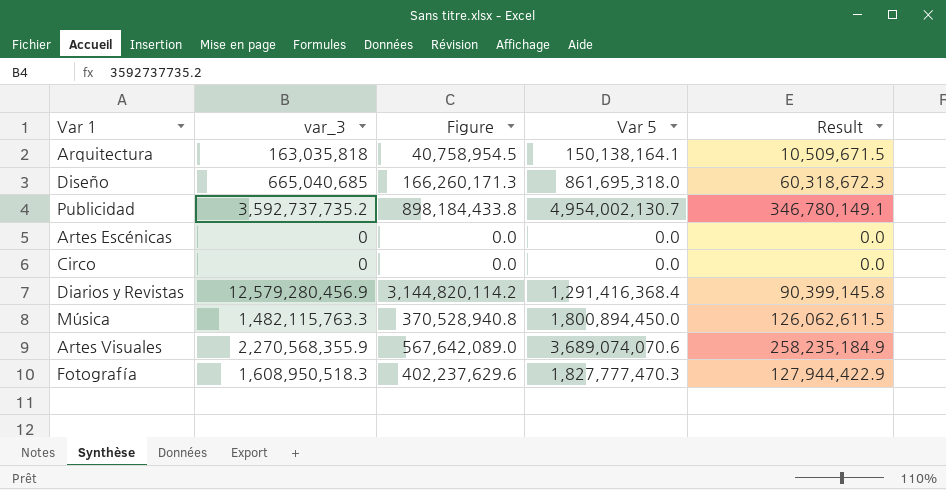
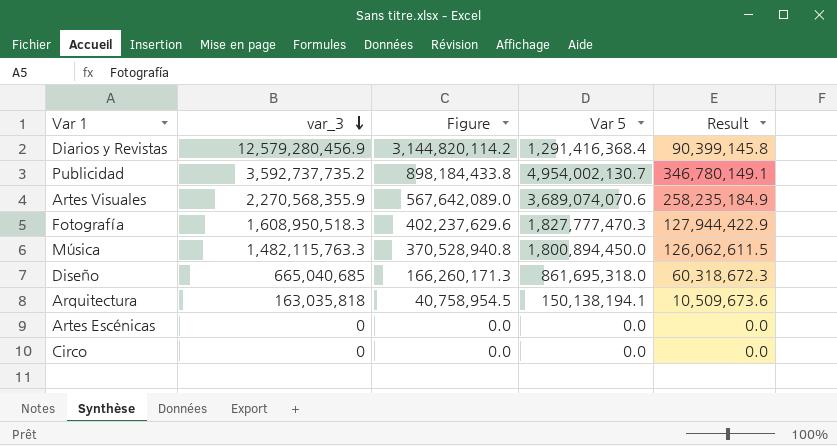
row order: none -> var_3 descending
Arquitectura | Var 5: 150,138,164.1 -> 150,138,194.1
Arquitectura | Result: 10,509,671.5 -> 10,509,673.6

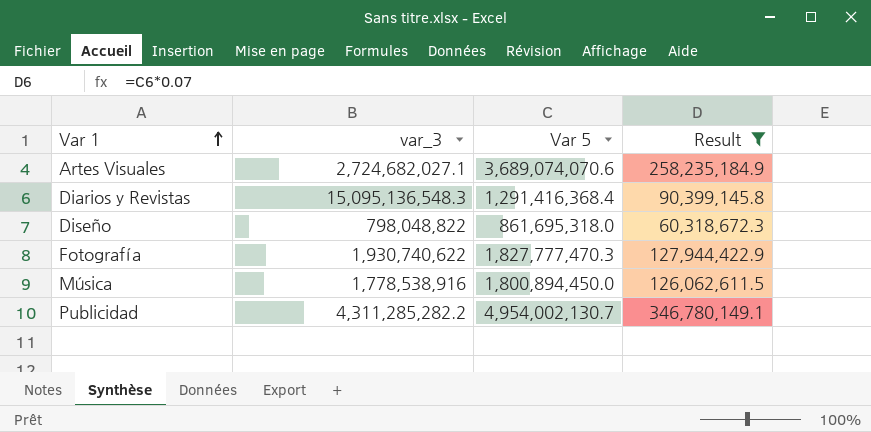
filter: none -> Result >= 60,318,672.3
row order: var_3 descending -> Var 1 ascending
column Figure | formula: [var_3] * 0.25 -> none
Artes Visuales | var_3: 2,270,568,355.9 -> 2,724,682,027.1
Diarios y Revistas | var_3: 12,579,280,456.9 -> 15,095,136,548.3
Diseño | var_3: 665,040,685 -> 798,048,822
Fotografía | var_3: 1,608,950,518.3 -> 1,930,740,622
Música | var_3: 1,482,115,763.3 -> 1,778,538,916
Publicidad | var_3: 3,592,737,735.2 -> 4,311,285,282.2

